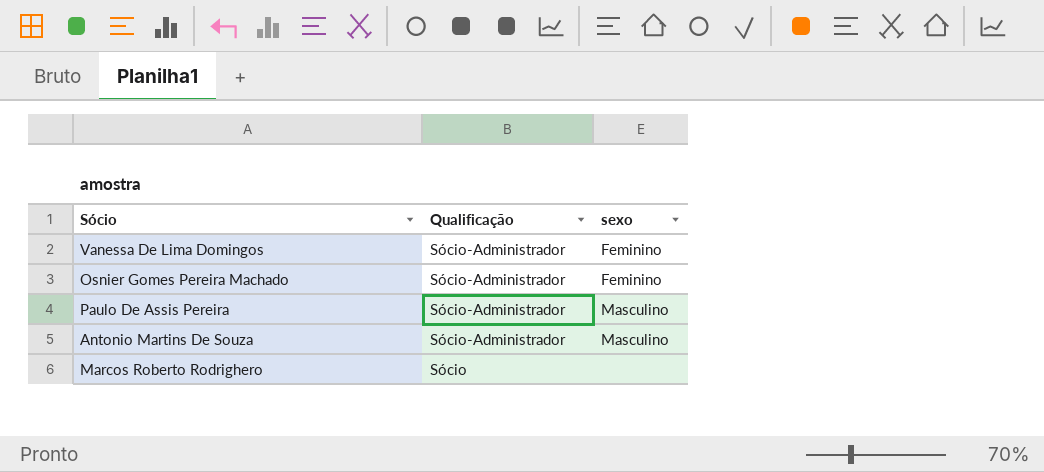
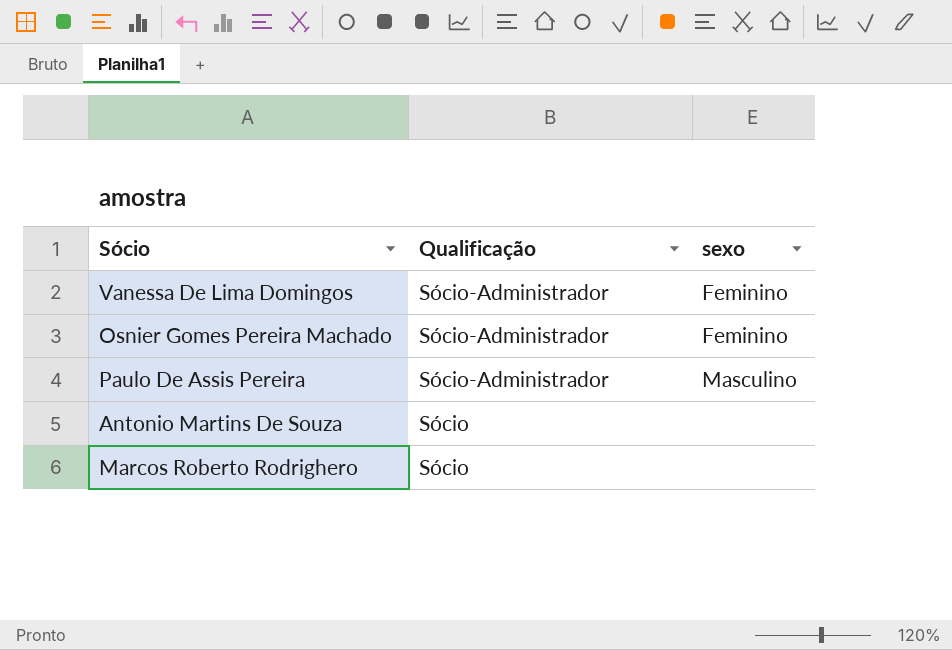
Antonio Martins De Souza | Qualificação: Sócio-Administrador -> Sócio
Antonio Martins De Souza | sexo: Masculino -> none

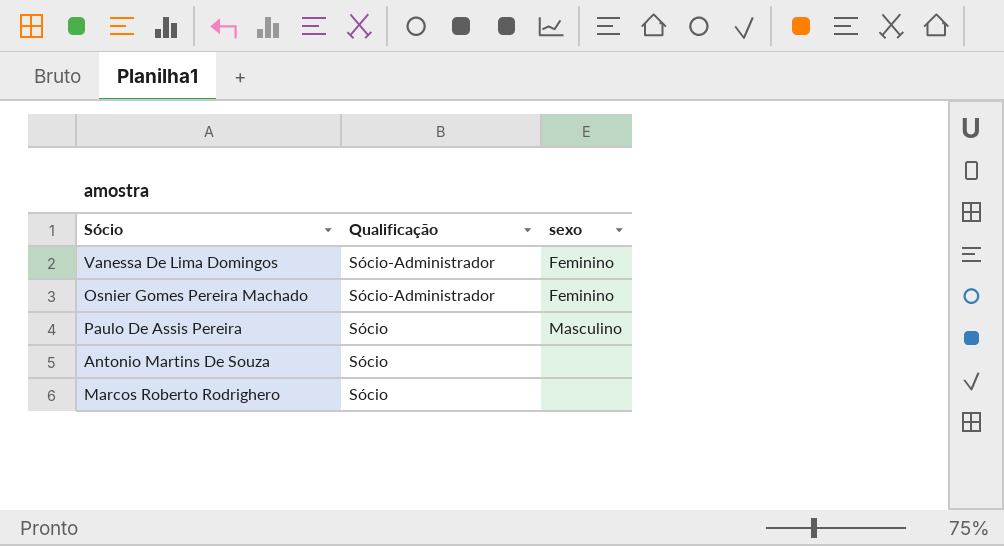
Paulo De Assis Pereira | Qualificação: Sócio-Administrador -> Sócio

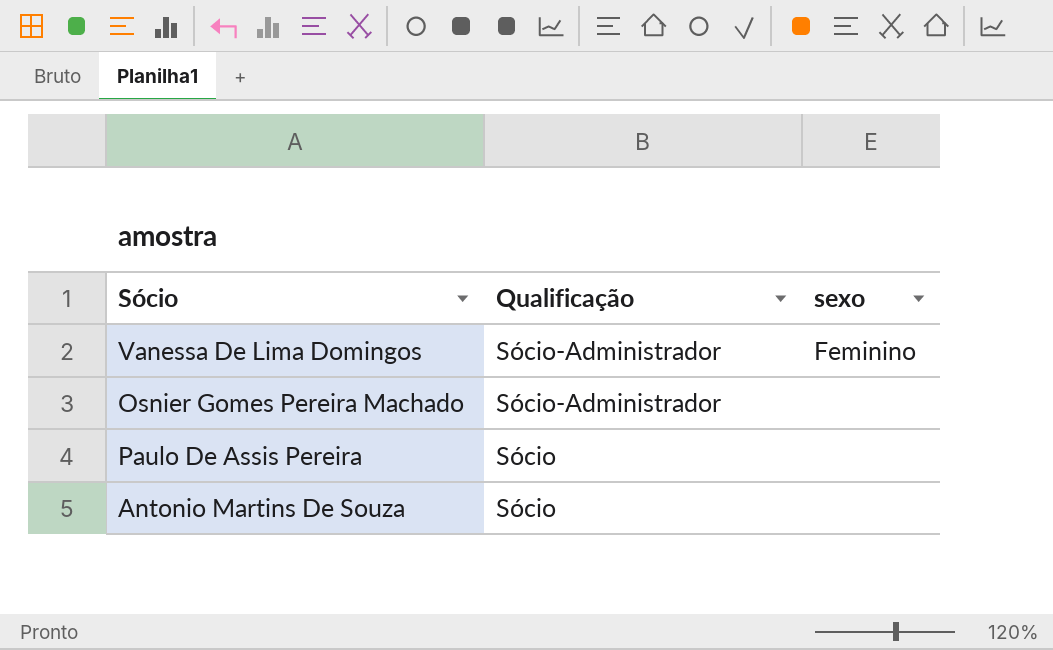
row Marcos Roberto Rodrighero: Sócio | none -> none
Osnier Gomes Pereira Machado | sexo: Feminino -> none
Paulo De Assis Pereira | sexo: Masculino -> none

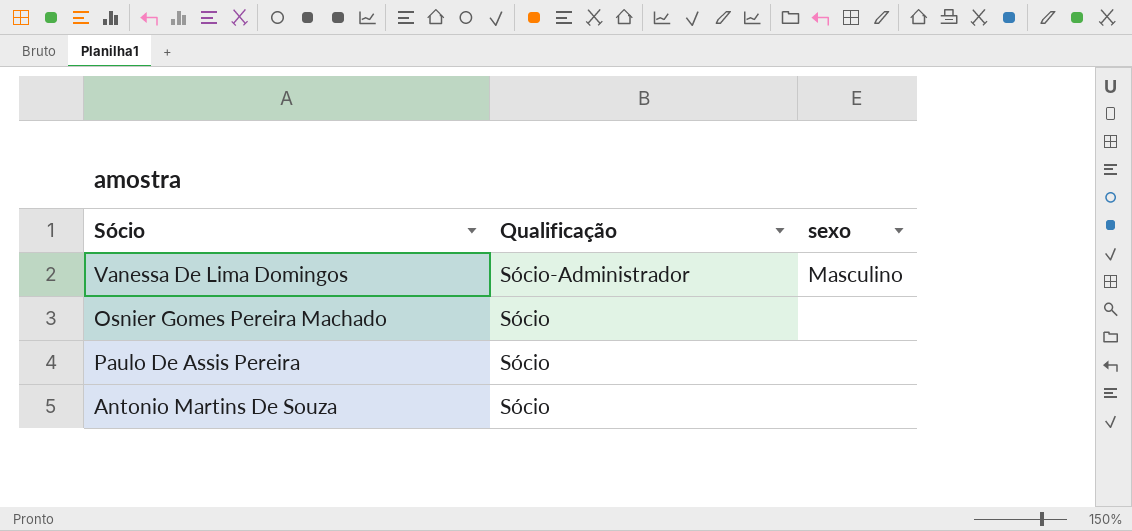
Vanessa De Lima Domingos | sexo: Feminino -> Masculino
Osnier Gomes Pereira Machado | Qualificação: Sócio-Administrador -> Sócio

